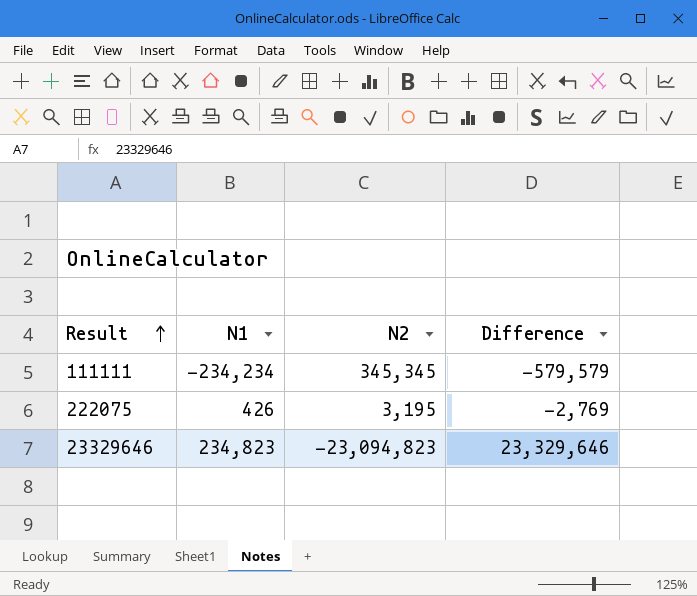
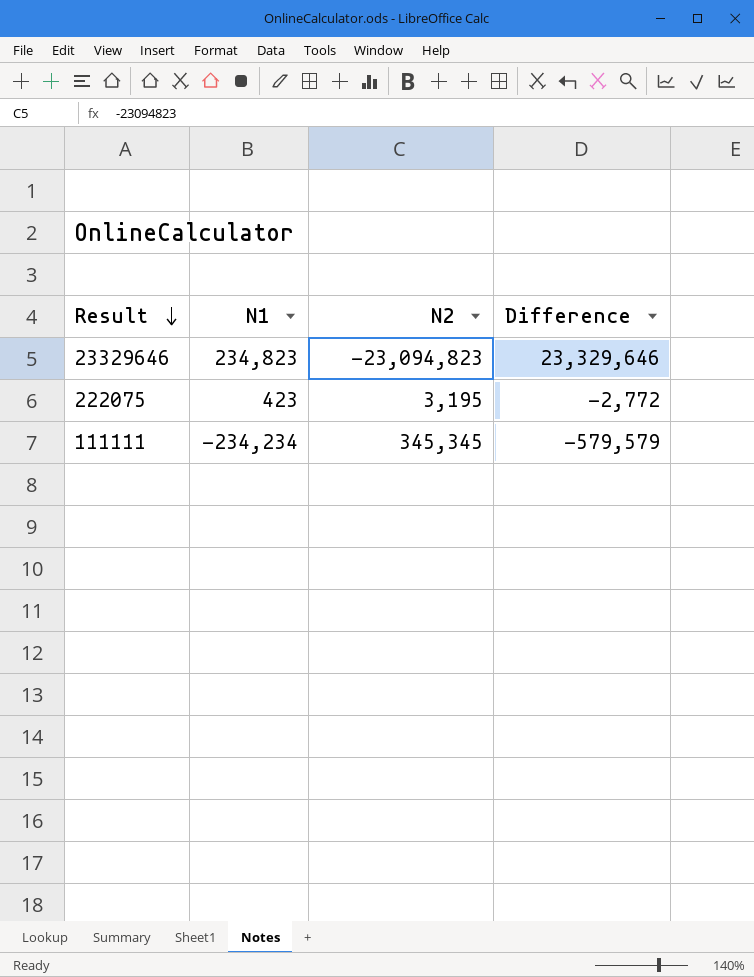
row order: Result ascending -> Result descending
222075 | N1: 426 -> 423
222075 | Difference: -2,769 -> -2,772

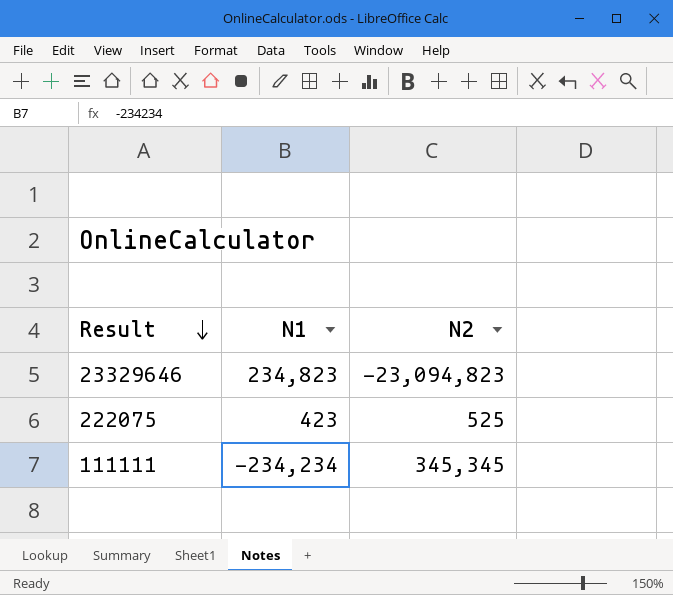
column Difference | formula: [N1] - [N2] -> none
222075 | N2: 3,195 -> 525

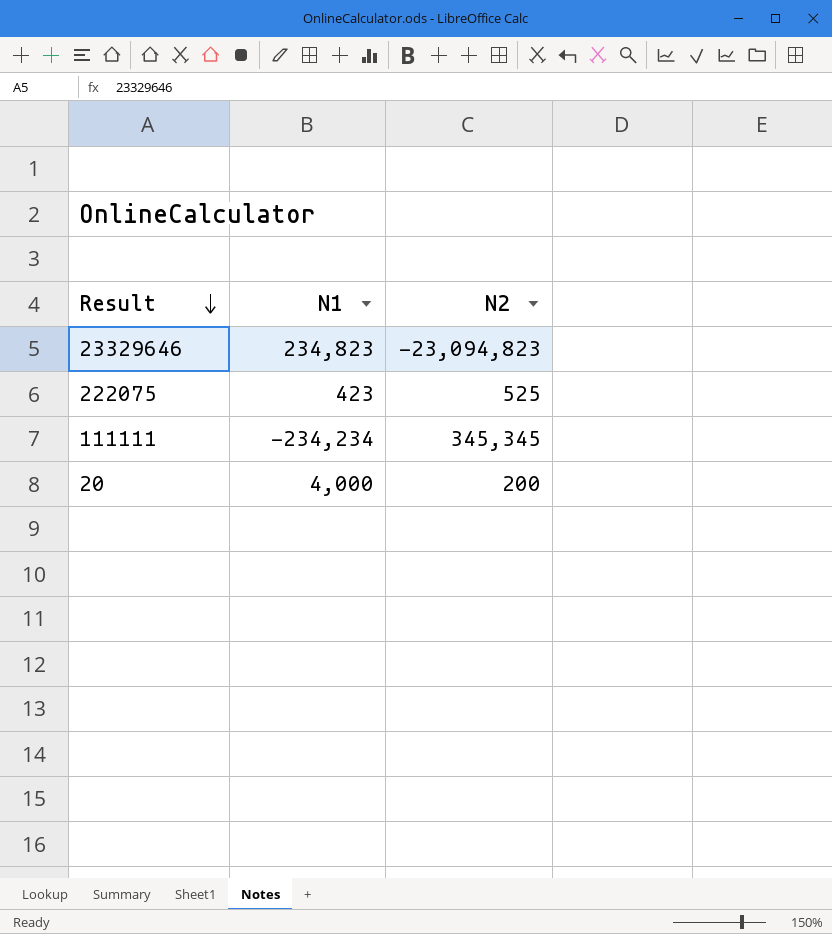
row 20: none -> 4,000 | 200

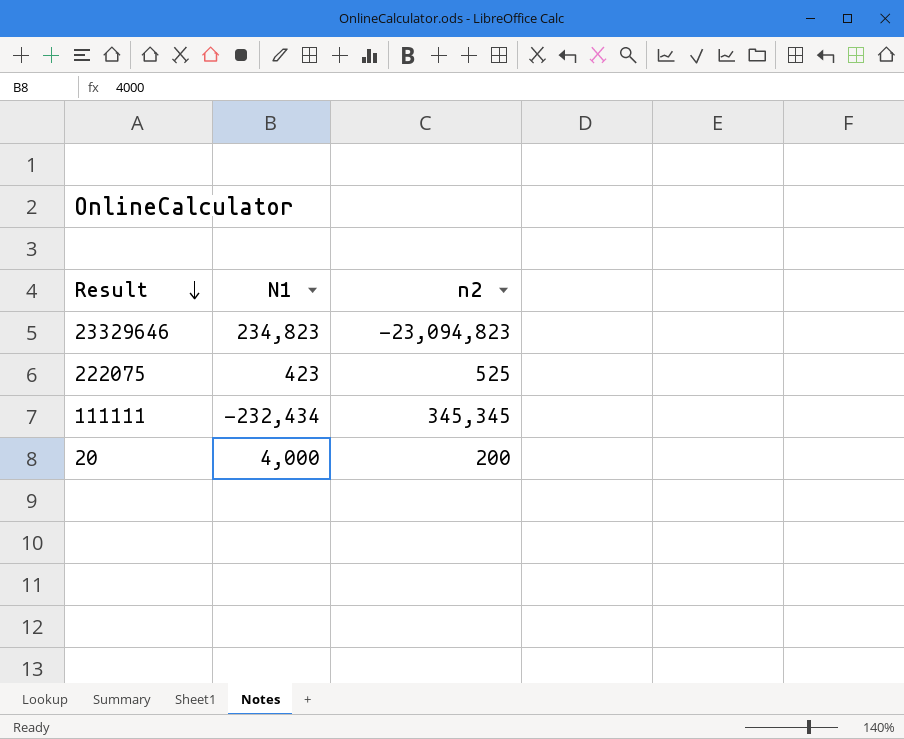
column name: N2 -> n2
111111 | N1: -234,234 -> -232,434

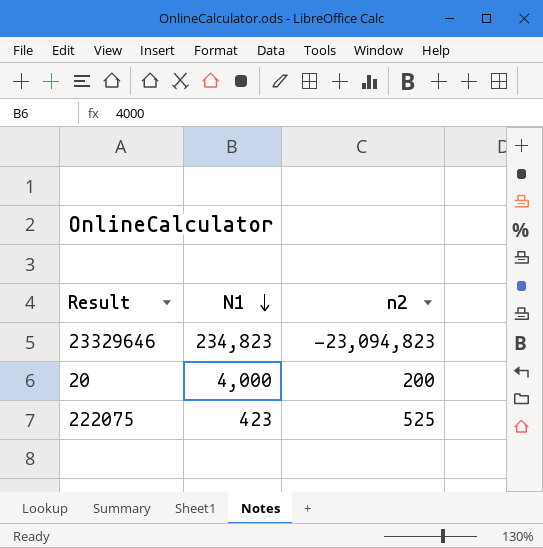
row order: Result descending -> N1 descending
row 111111: -232,434 | 345,345 -> none

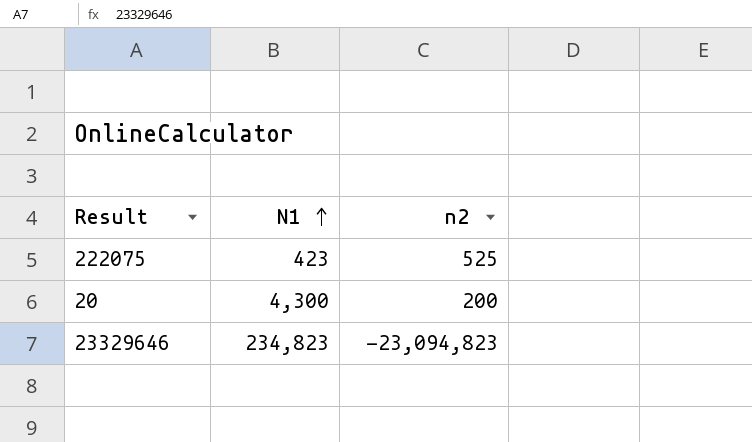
row order: N1 descending -> N1 ascending
20 | N1: 4,000 -> 4,300

